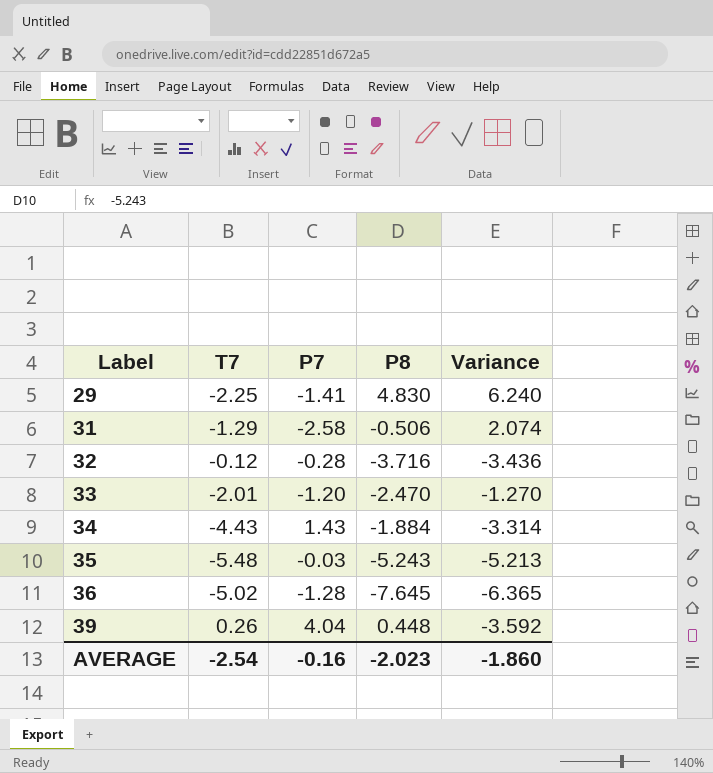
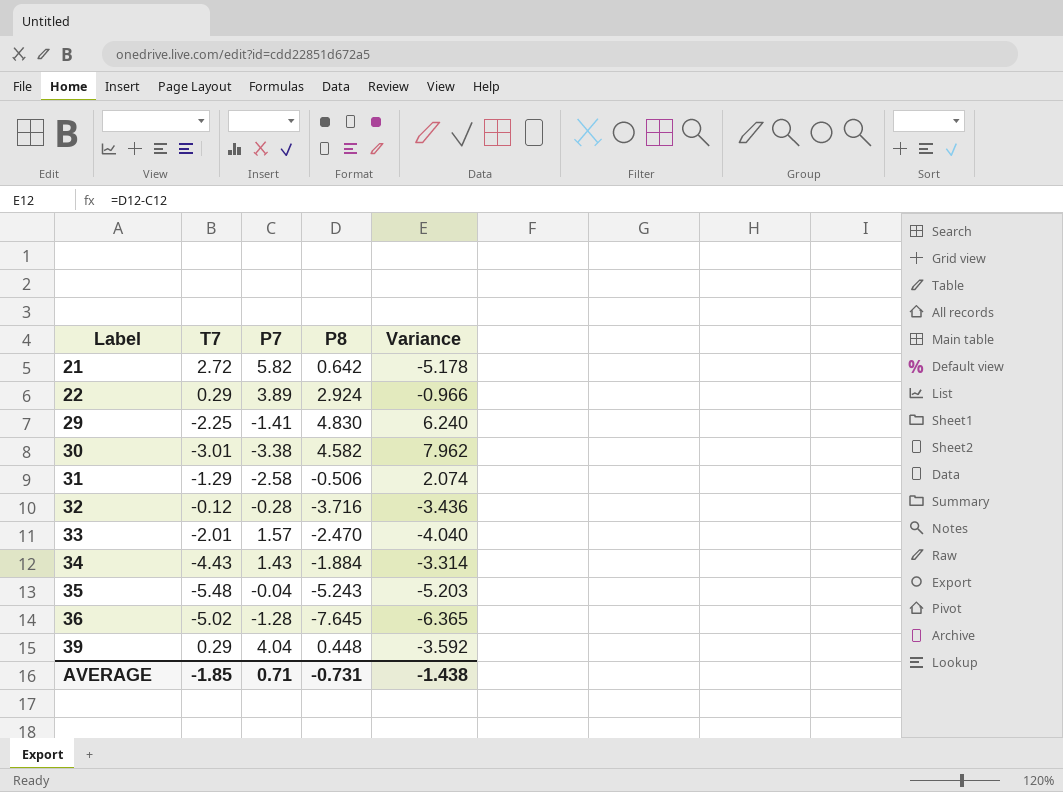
row 21: none -> 2.72 | 5.82 | 0.642 | -5.178
row 22: none -> 0.29 | 3.89 | 2.924 | -0.966
row 30: none -> -3.01 | -3.38 | 4.582 | 7.962
33 | P7: -1.20 -> 1.57
33 | Variance: -1.270 -> -4.040
35 | P7: -0.03 -> -0.04
35 | Variance: -5.213 -> -5.203
39 | T7: 0.26 -> 0.29
AVERAGE | T7: -2.54 -> -1.85
AVERAGE | P7: -0.16 -> 0.71
AVERAGE | P8: -2.023 -> -0.731
AVERAGE | Variance: -1.860 -> -1.438

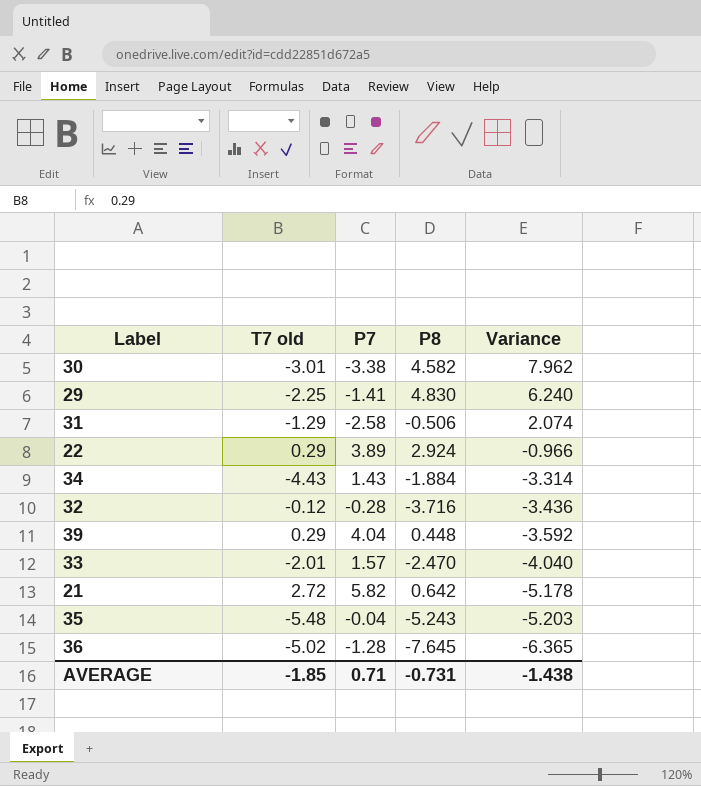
row order: Label ascending -> Variance descending
column name: T7 -> T7 old

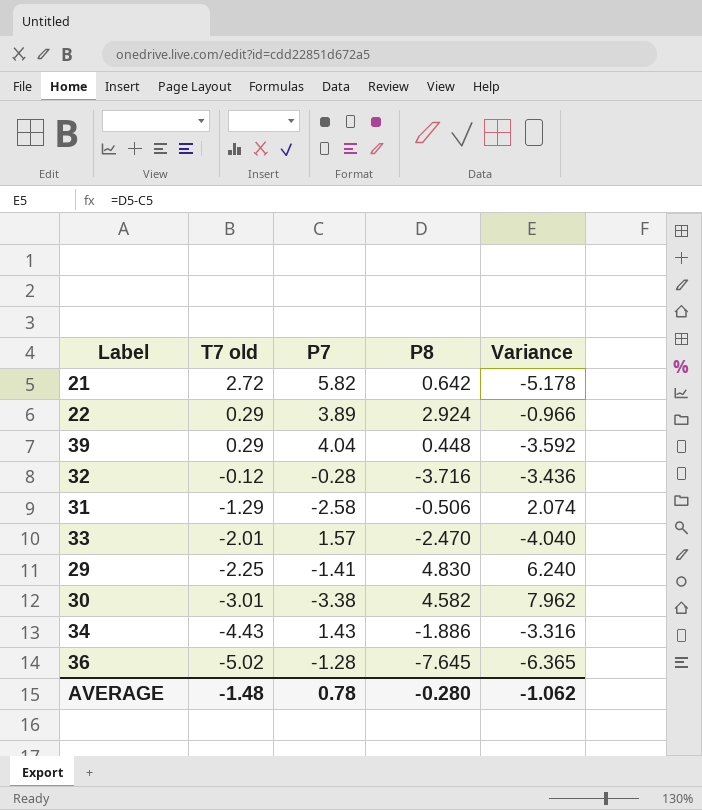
row order: Variance descending -> T7 old descending
row 35: -5.48 | -0.04 | -5.243 | -5.203 -> none
34 | P8: -1.884 -> -1.886
34 | Variance: -3.314 -> -3.316
AVERAGE | T7 old: -1.85 -> -1.48
AVERAGE | P7: 0.71 -> 0.78
AVERAGE | P8: -0.731 -> -0.280
AVERAGE | Variance: -1.438 -> -1.062

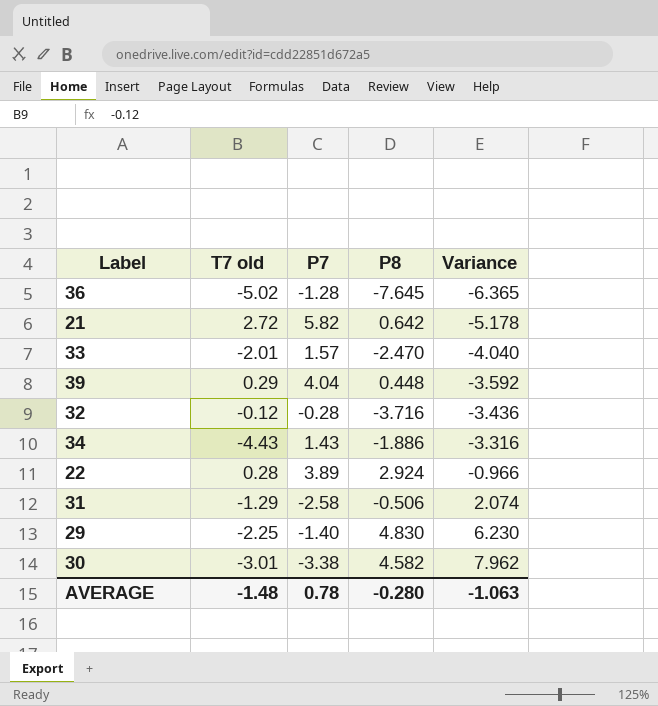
row order: T7 old descending -> Variance ascending
22 | T7 old: 0.29 -> 0.28
29 | P7: -1.41 -> -1.40
29 | Variance: 6.240 -> 6.230
AVERAGE | Variance: -1.062 -> -1.063

